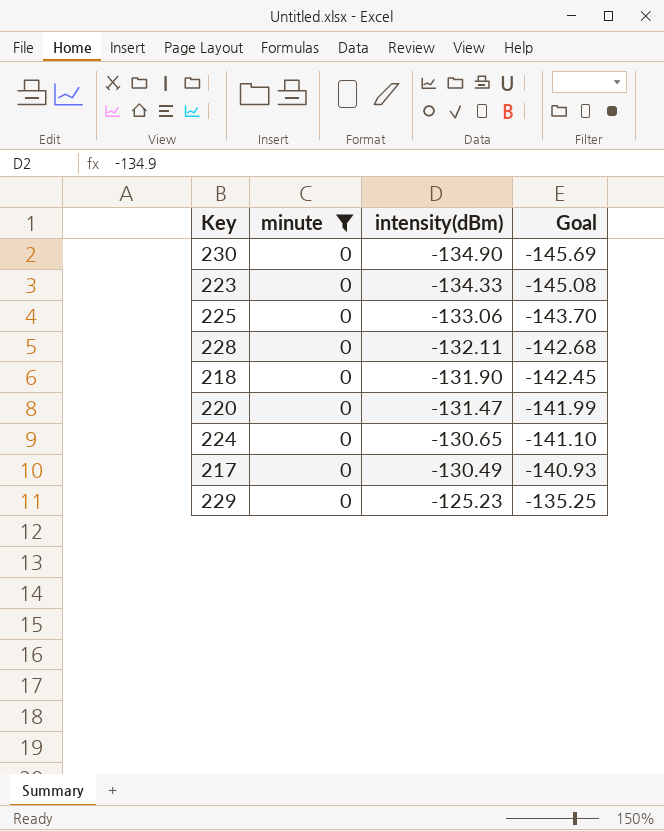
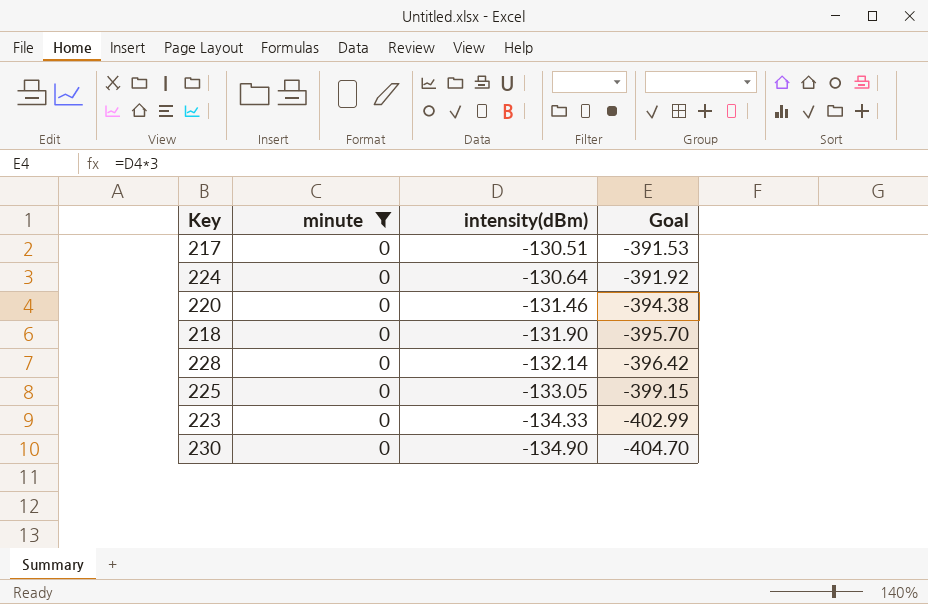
row order: intensity(dBm) ascending -> intensity(dBm) descending
column Goal | formula: [intensity(dBm)] * 1.08 -> [intensity(dBm)] * 3
row 229: 0 | -125.23 | -135.25 -> none
217 | intensity(dBm): -130.49 -> -130.51
224 | intensity(dBm): -130.65 -> -130.64
220 | intensity(dBm): -131.47 -> -131.46
228 | intensity(dBm): -132.11 -> -132.14
225 | intensity(dBm): -133.06 -> -133.05

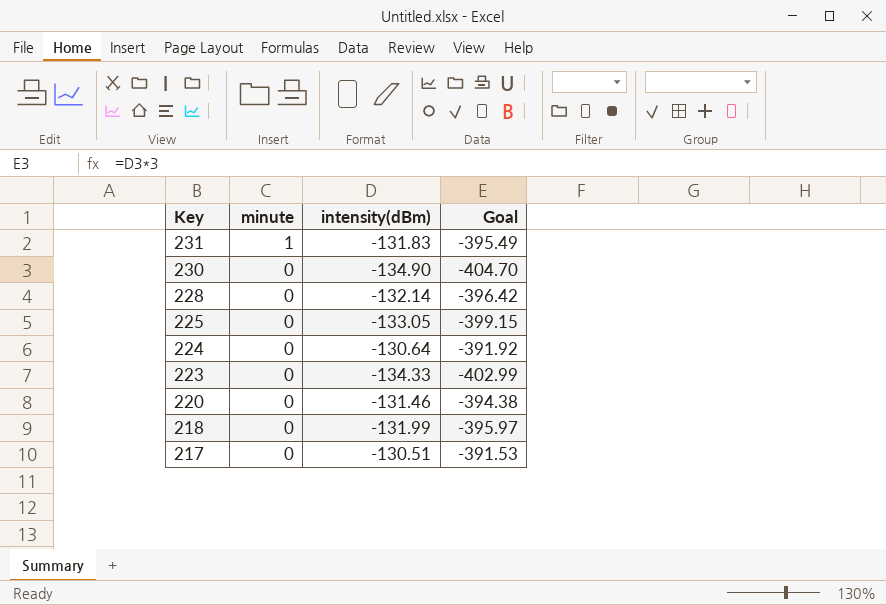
filter: minute = 0 -> none
row order: intensity(dBm) descending -> Key descending
218 | intensity(dBm): -131.90 -> -131.99
218 | Goal: -395.70 -> -395.97

